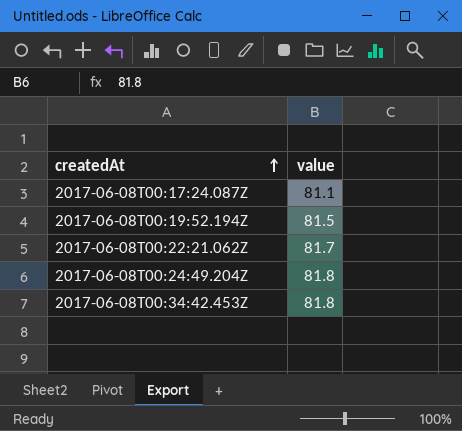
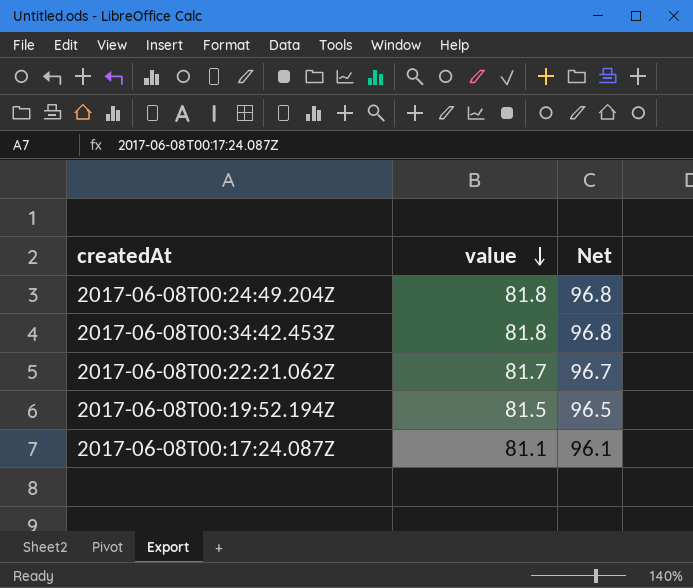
row order: createdAt ascending -> value descending
column Net | formula: none -> [value] + 15

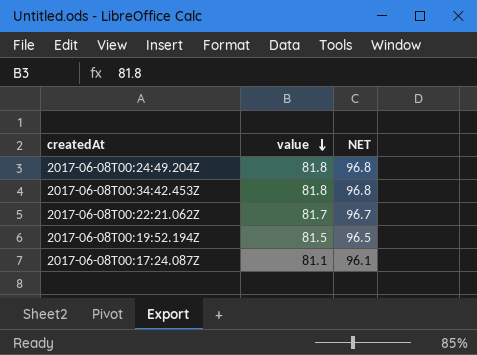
column name: Net -> NET

